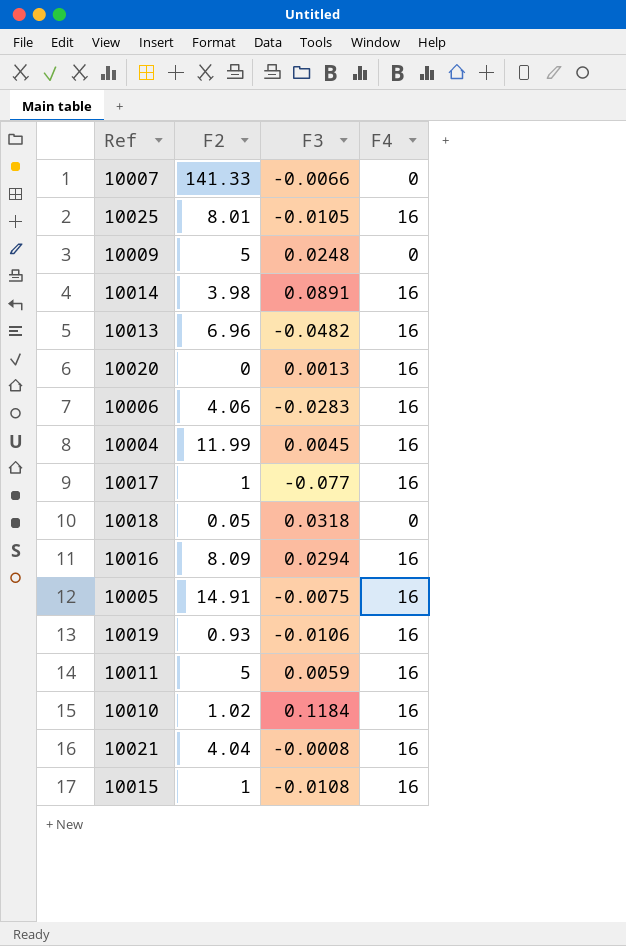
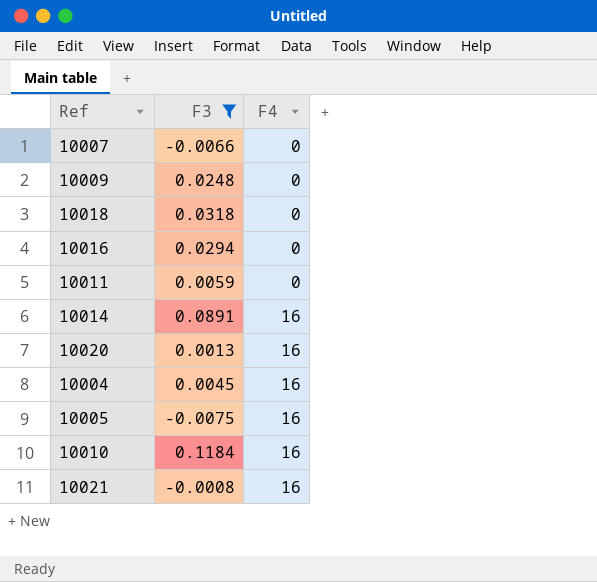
filter: none -> F3 >= -0.0075
row order: none -> F4 ascending
column F2 | position: 2 -> none
10016 | F4: 16 -> 0
10011 | F4: 16 -> 0

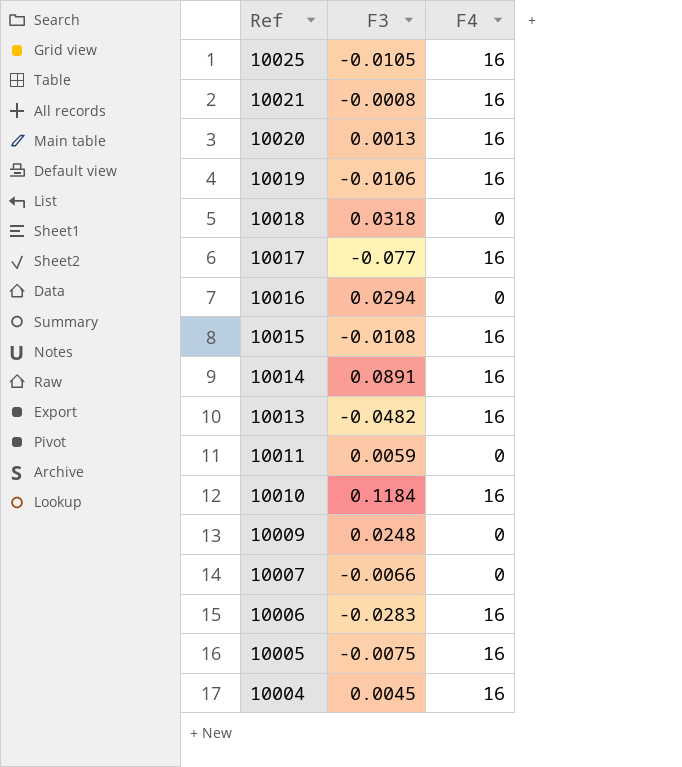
filter: F3 >= -0.0075 -> none
row order: F4 ascending -> Ref descending

